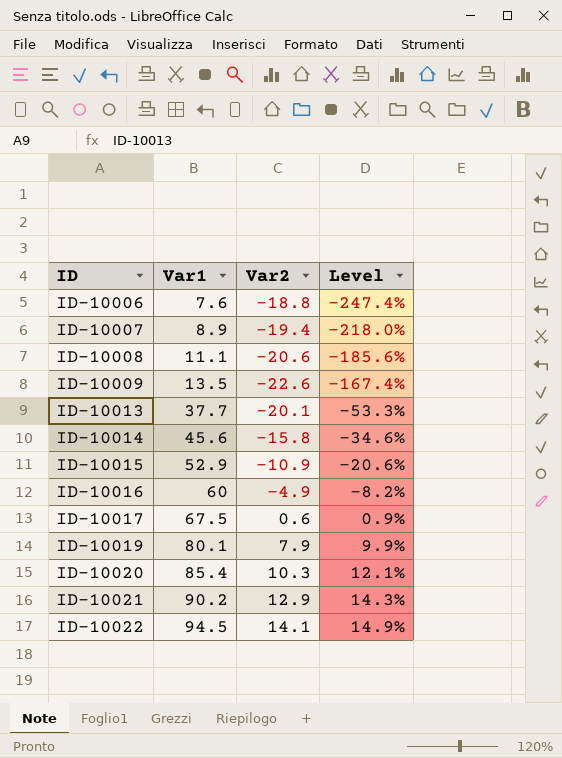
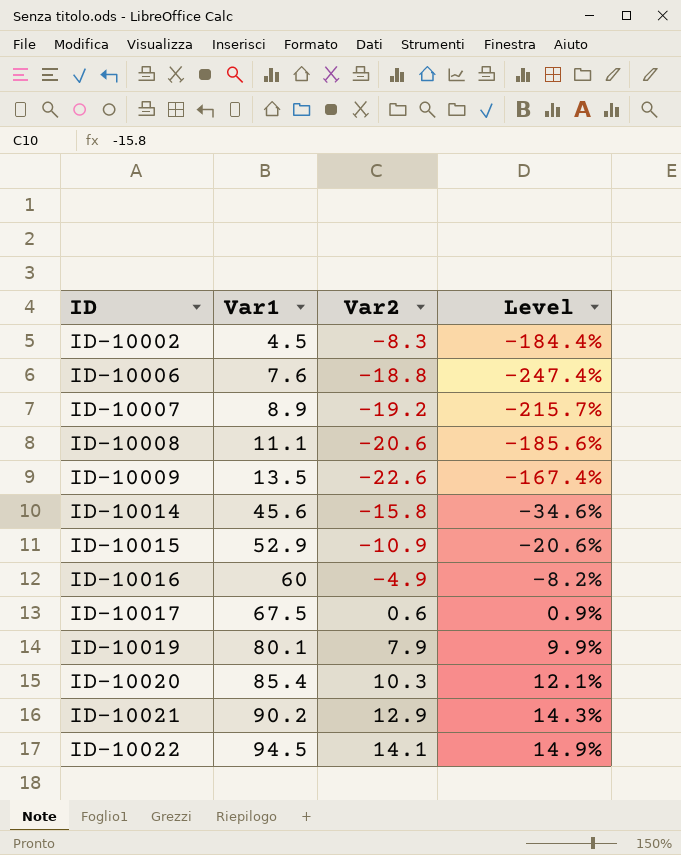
row ID-10013: 37.7 | -20.1 | -53.3% -> none
row ID-10002: none -> 4.5 | -8.3 | -184.4%
ID-10007 | Var2: -19.4 -> -19.2
ID-10007 | Level: -218.0% -> -215.7%

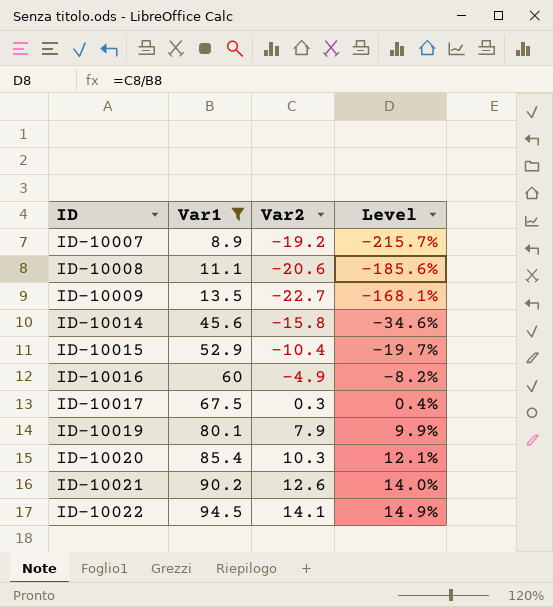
filter: none -> Var1 >= 8.9
ID-10009 | Var2: -22.6 -> -22.7
ID-10009 | Level: -167.4% -> -168.1%
ID-10015 | Var2: -10.9 -> -10.4
ID-10015 | Level: -20.6% -> -19.7%
ID-10017 | Var2: 0.6 -> 0.3
ID-10017 | Level: 0.9% -> 0.4%
ID-10021 | Var2: 12.9 -> 12.6
ID-10021 | Level: 14.3% -> 14.0%

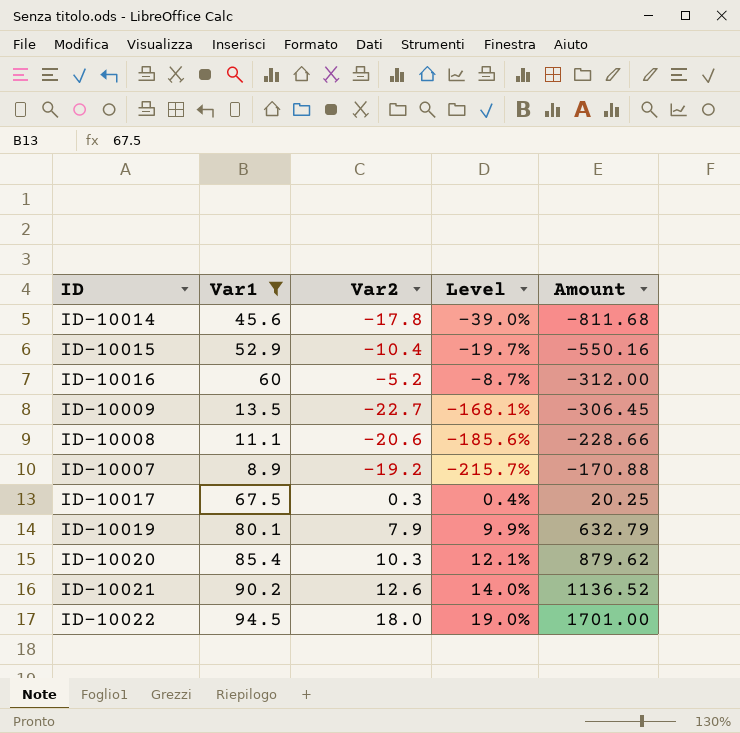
row order: ID ascending -> Amount ascending
column Amount | formula: none -> [Var1] * [Var2]
ID-10014 | Var2: -15.8 -> -17.8
ID-10014 | Level: -34.6% -> -39.0%
ID-10016 | Var2: -4.9 -> -5.2
ID-10016 | Level: -8.2% -> -8.7%
ID-10022 | Var2: 14.1 -> 18.0
ID-10022 | Level: 14.9% -> 19.0%

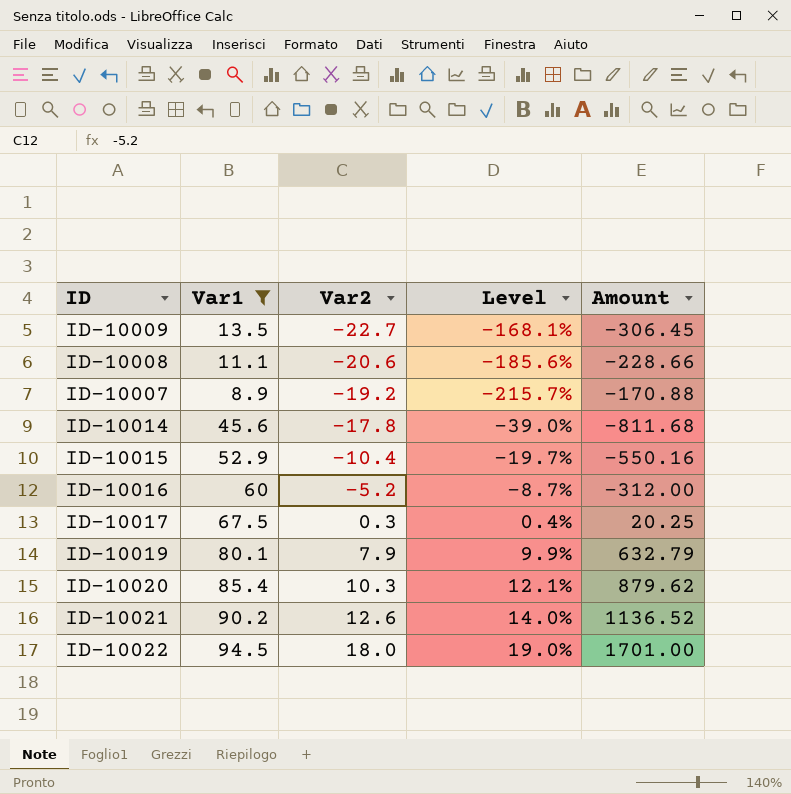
row order: Amount ascending -> Var2 ascending

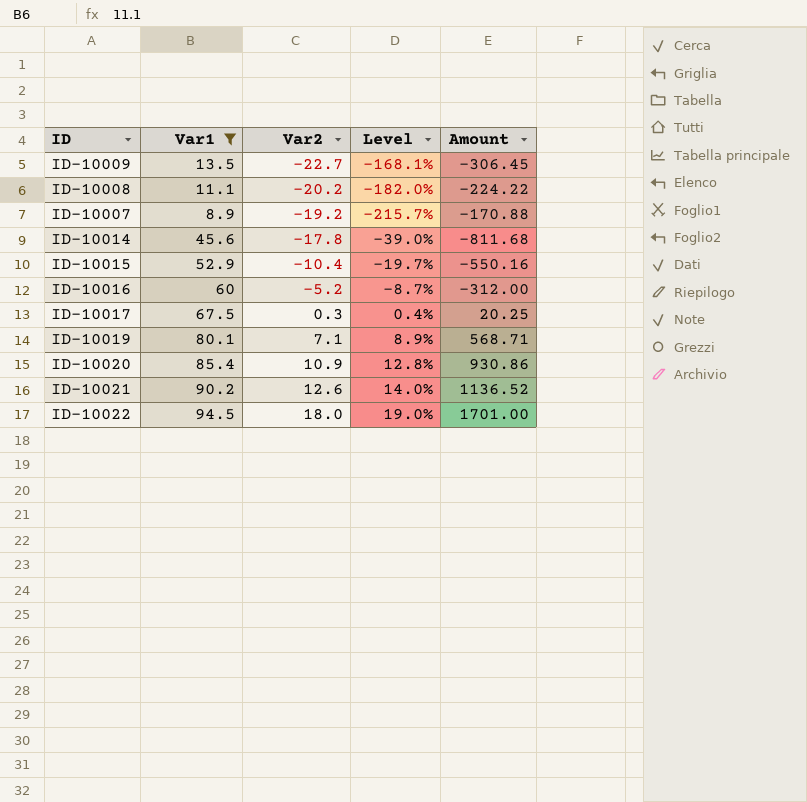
ID-10008 | Var2: -20.6 -> -20.2
ID-10008 | Level: -185.6% -> -182.0%
ID-10008 | Amount: -228.66 -> -224.22
ID-10019 | Var2: 7.9 -> 7.1
ID-10019 | Level: 9.9% -> 8.9%
ID-10019 | Amount: 632.79 -> 568.71
ID-10020 | Var2: 10.3 -> 10.9
ID-10020 | Level: 12.1% -> 12.8%
ID-10020 | Amount: 879.62 -> 930.86

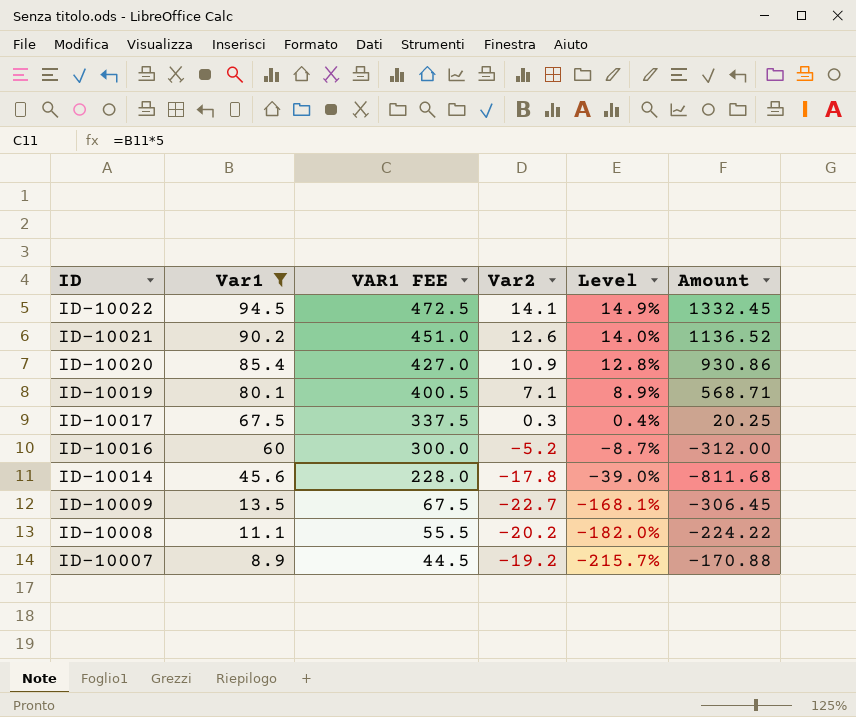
row order: Var2 ascending -> ID descending
column VAR1 FEE | formula: none -> [Var1] * 5
row ID-10015: 52.9 | -10.4 | -19.7% | -550.16 -> none
ID-10022 | Var2: 18.0 -> 14.1
ID-10022 | Level: 19.0% -> 14.9%
ID-10022 | Amount: 1701.00 -> 1332.45

